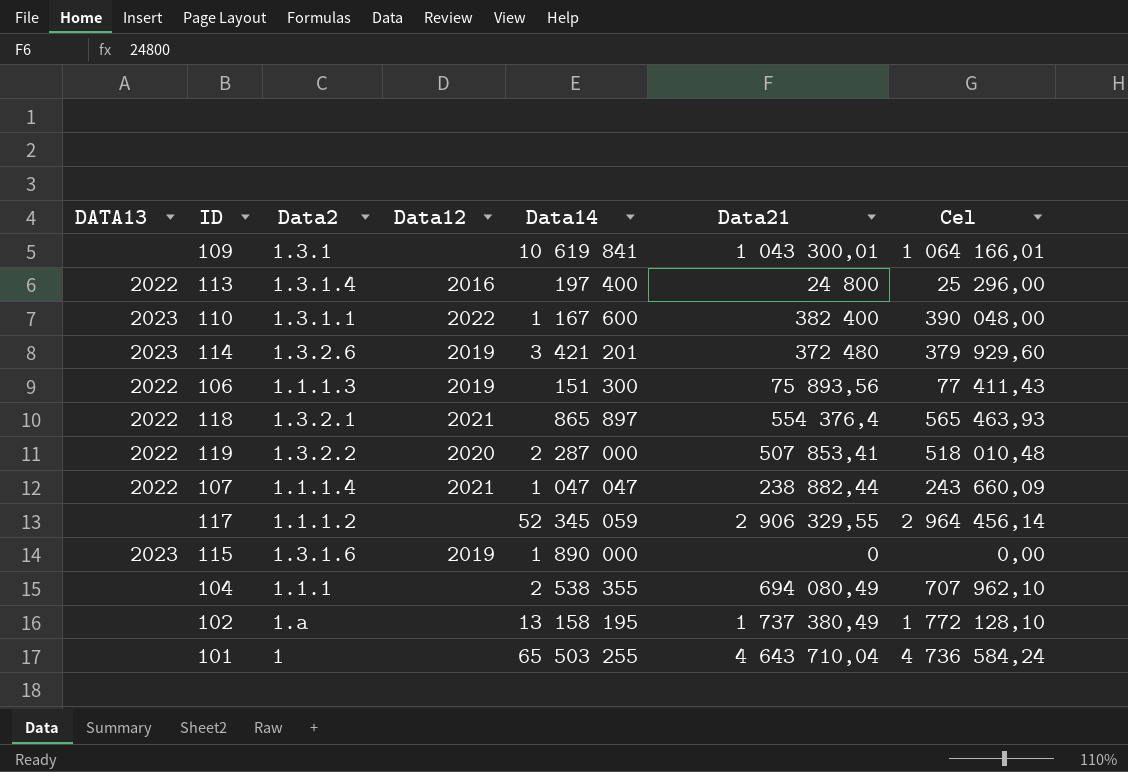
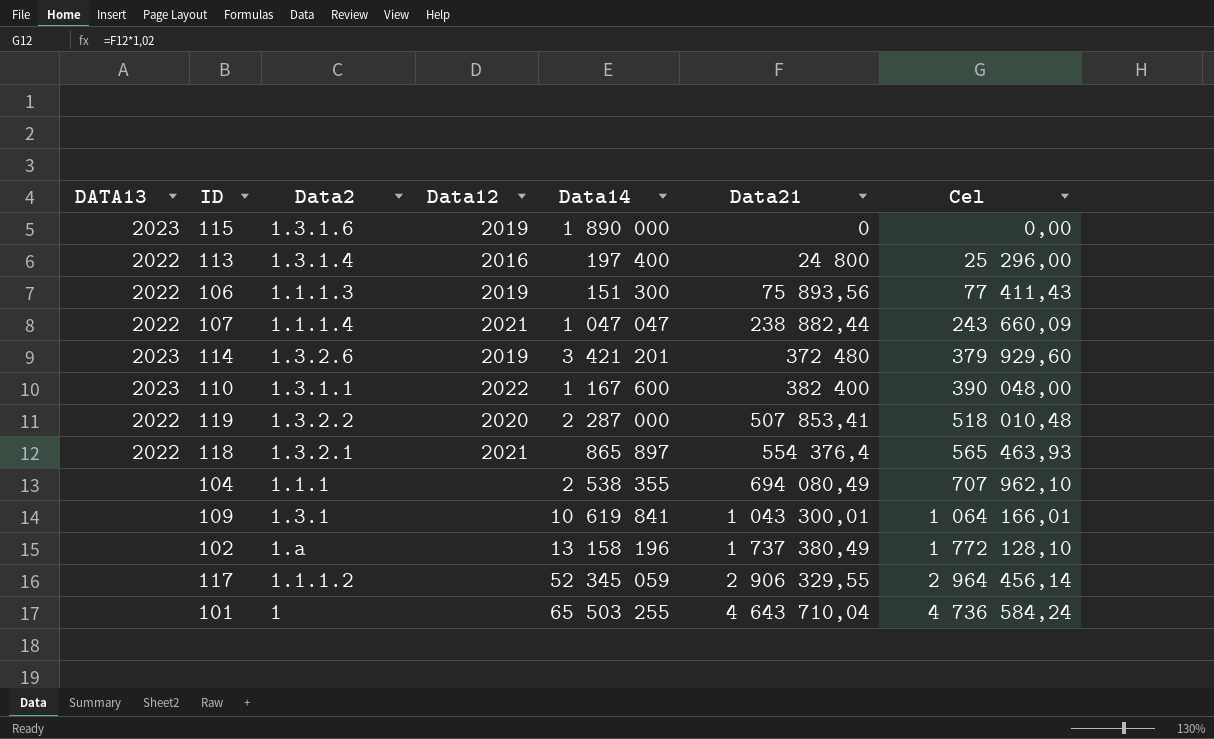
row order: none -> Data21 ascending
102 | Data14: 13 158 195 -> 13 158 196

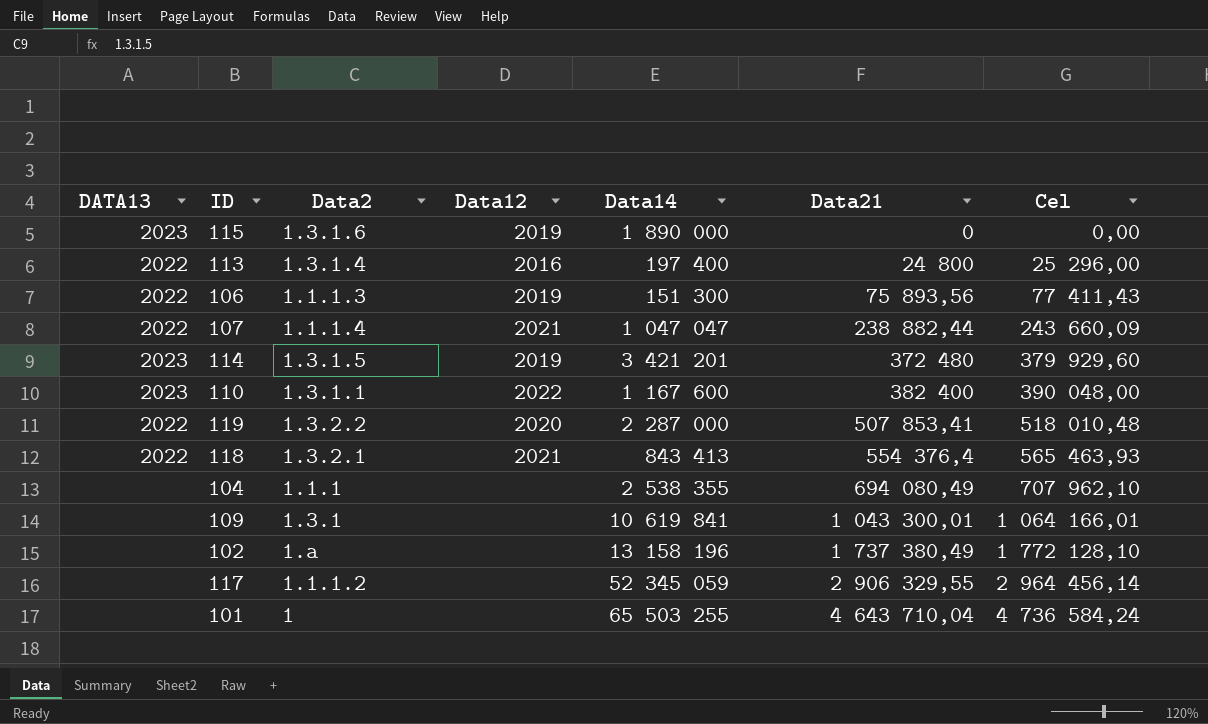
114 | Data2: 1.3.2.6 -> 1.3.1.5
118 | Data14: 865 897 -> 843 413

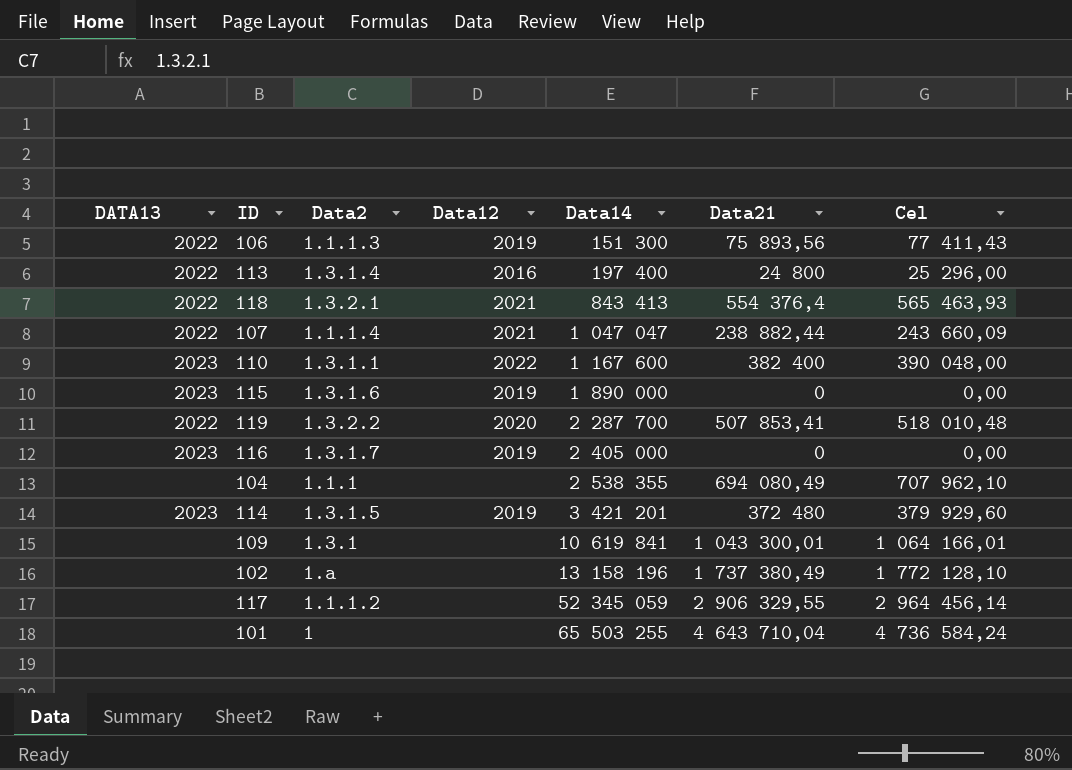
row order: Data21 ascending -> Data14 ascending
119 | Data14: 2 287 000 -> 2 287 700
row 116: none -> 2023 | 1.3.1.7 | 2019 | 2 405 000 | 0 | 0,00

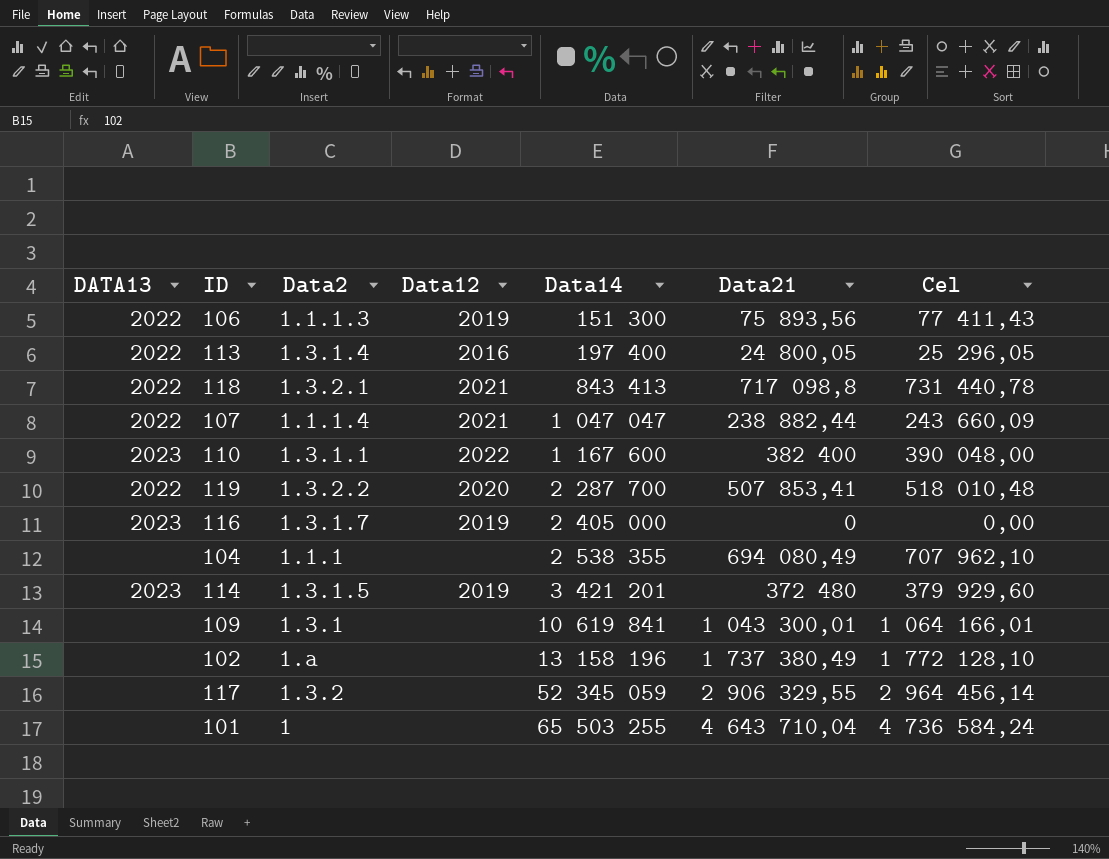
row 115: 2023 | 1.3.1.6 | 2019 | 1 890 000 | 0 | 0,00 -> none
113 | Data21: 24 800 -> 24 800,05
113 | Cel: 25 296,00 -> 25 296,05
118 | Data21: 554 376,4 -> 717 098,8
118 | Cel: 565 463,93 -> 731 440,78
117 | Data2: 1.1.1.2 -> 1.3.2

